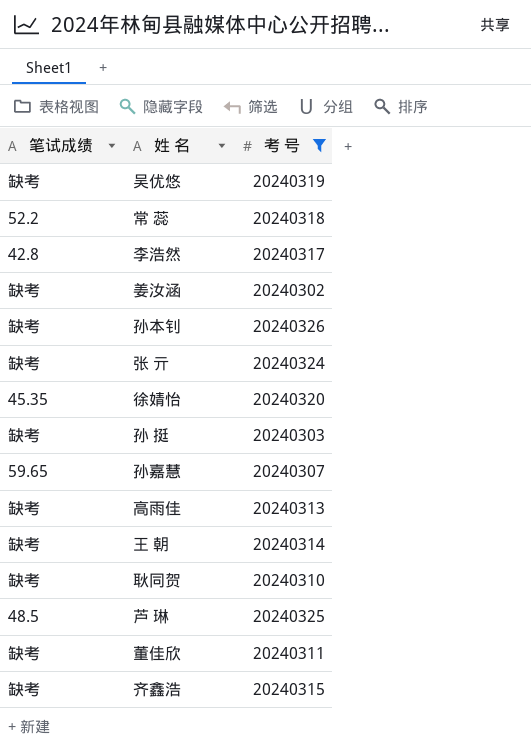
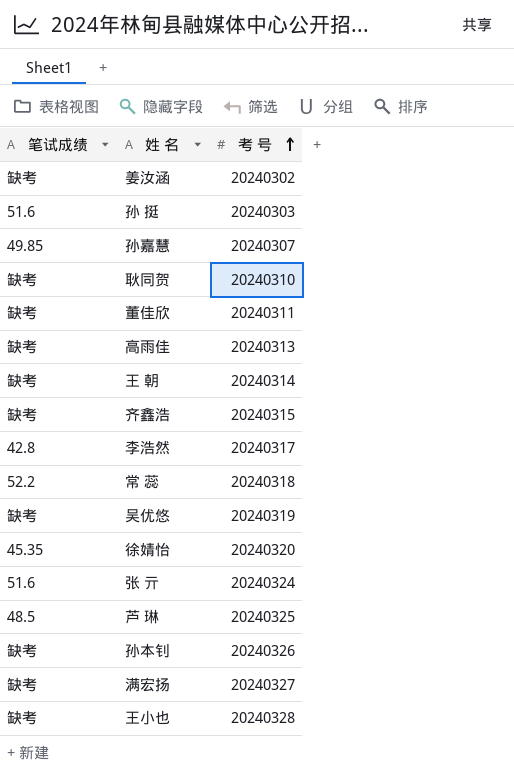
filter: 考 号 <= 20240326 -> none
row order: none -> 考 号 ascending
孙 挺 | 笔试成绩: 缺考 -> 51.6
孙嘉慧 | 笔试成绩: 59.65 -> 49.85
张 亓 | 笔试成绩: 缺考 -> 51.6

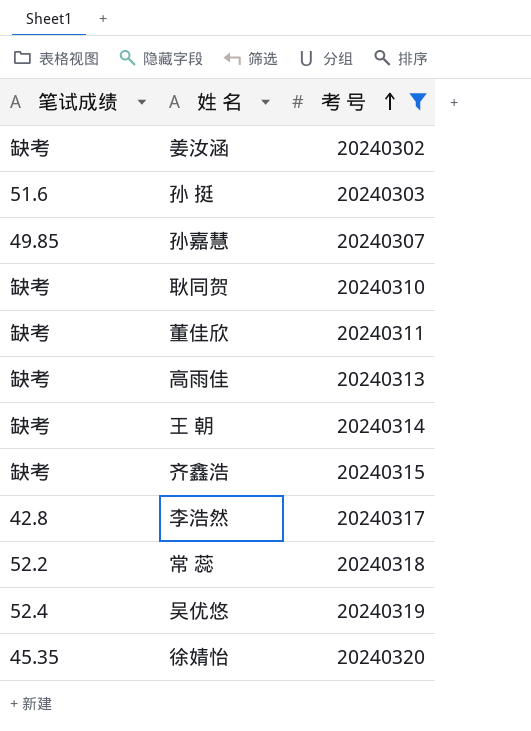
filter: none -> 考 号 <= 20240320
吴优悠 | 笔试成绩: 缺考 -> 52.4

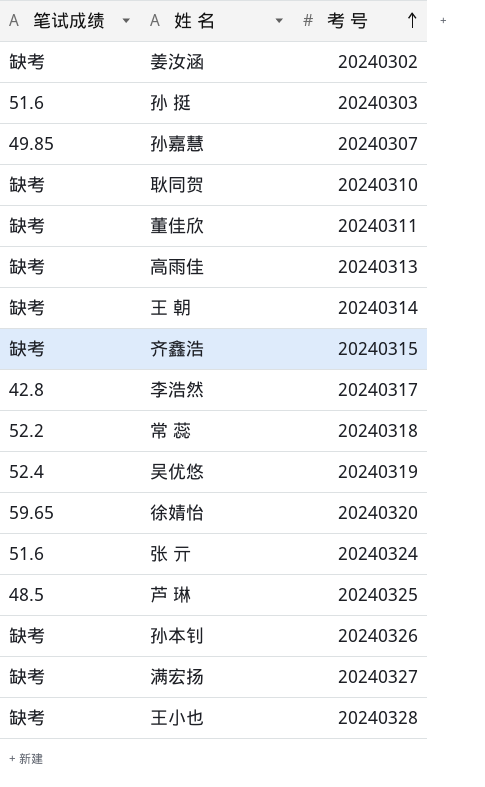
filter: 考 号 <= 20240320 -> none
徐婧怡 | 笔试成绩: 45.35 -> 59.65

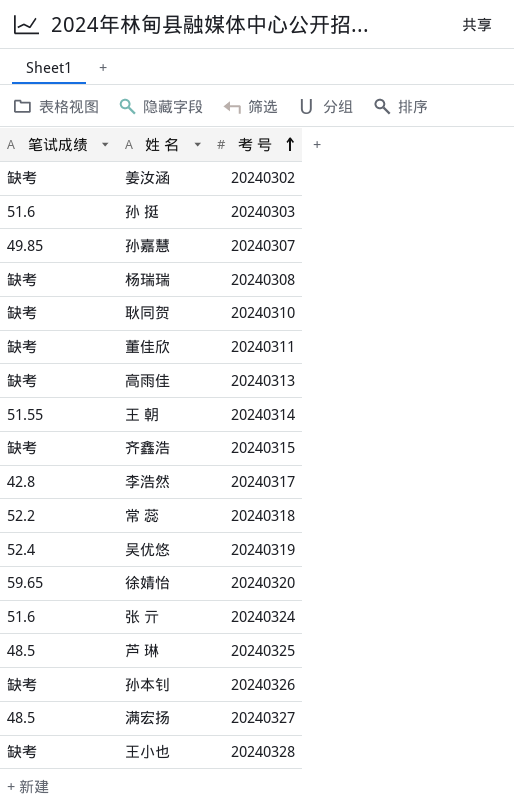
row 杨瑞瑞: none -> 缺考 | 20240308
王 朝 | 笔试成绩: 缺考 -> 51.55
满宏扬 | 笔试成绩: 缺考 -> 48.5

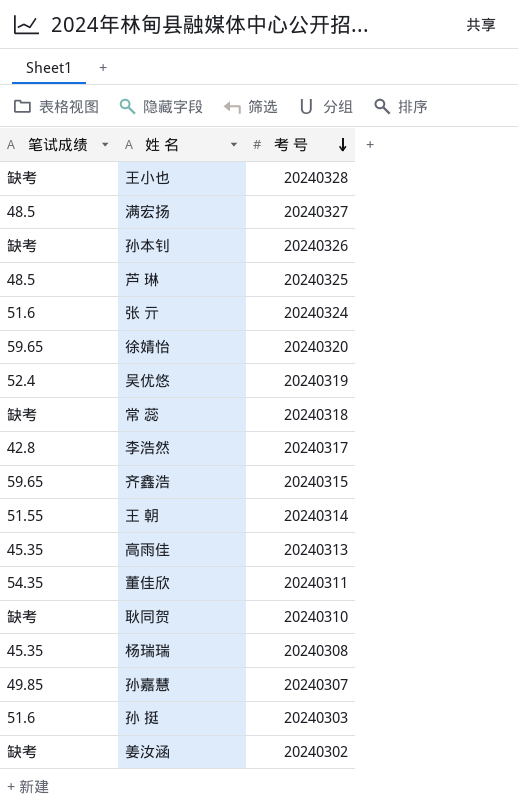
row order: 考 号 ascending -> 考 号 descending
常 蕊 | 笔试成绩: 52.2 -> 缺考
齐鑫浩 | 笔试成绩: 缺考 -> 59.65
高雨佳 | 笔试成绩: 缺考 -> 45.35
董佳欣 | 笔试成绩: 缺考 -> 54.35
杨瑞瑞 | 笔试成绩: 缺考 -> 45.35

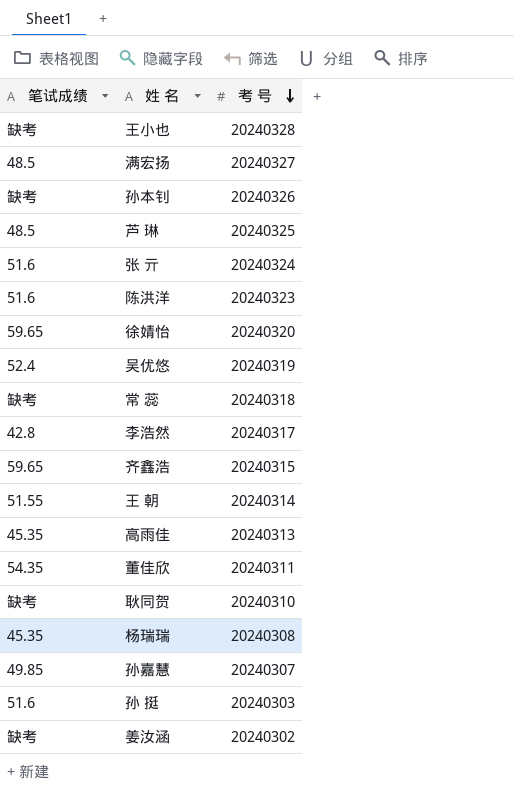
row 陈洪洋: none -> 51.6 | 20240323

